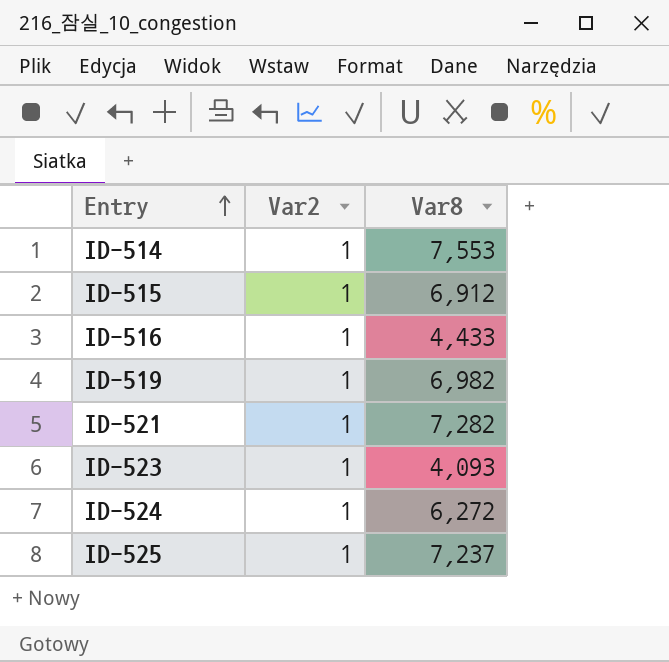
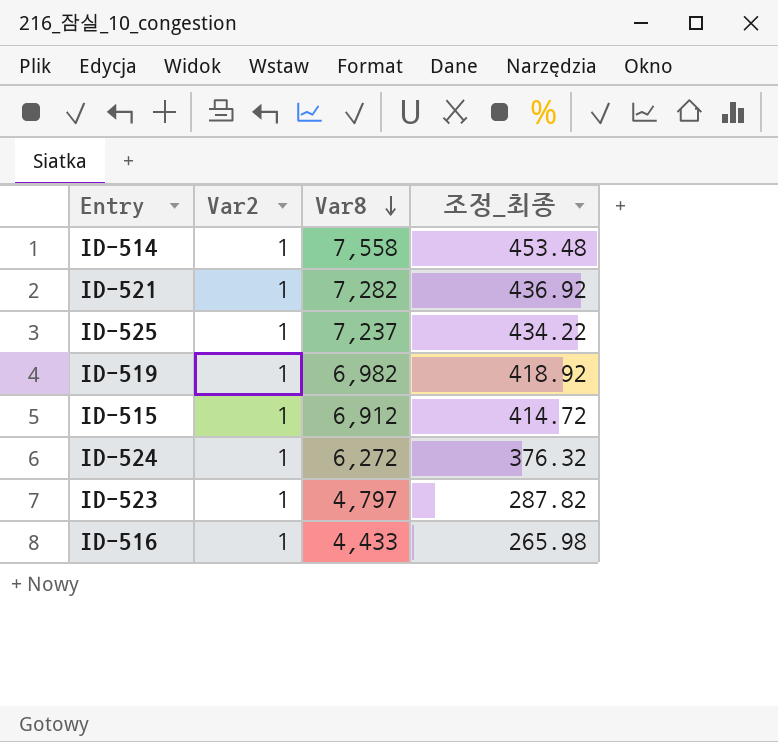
row order: Entry ascending -> Var8 descending
column 조정_최종 | formula: none -> [Var8] * 0.06
ID-514 | Var8: 7,553 -> 7,558
ID-523 | Var8: 4,093 -> 4,797

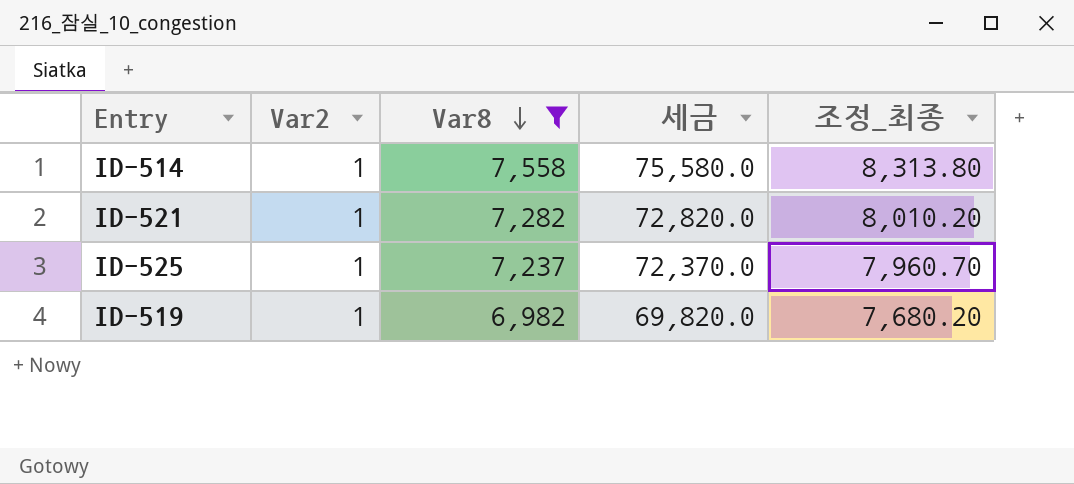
filter: none -> Var8 >= 6,982
column 세금 | formula: none -> [Var8] * 10
column 조정_최종 | formula: [Var8] * 0.06 -> [Var8] * 1.1

